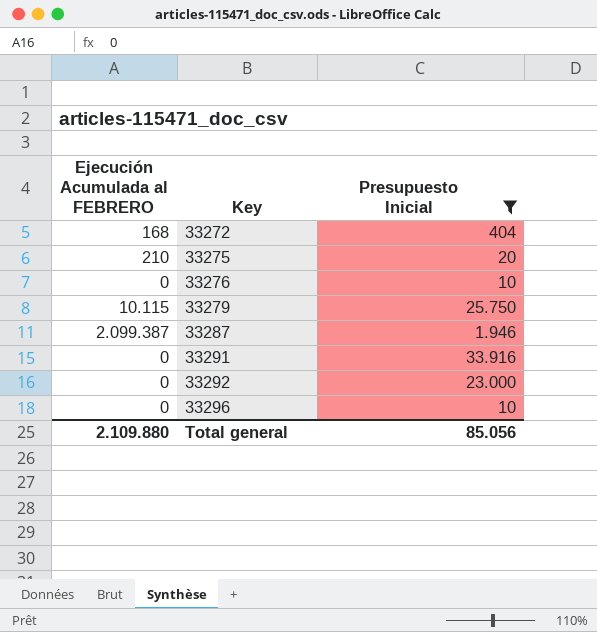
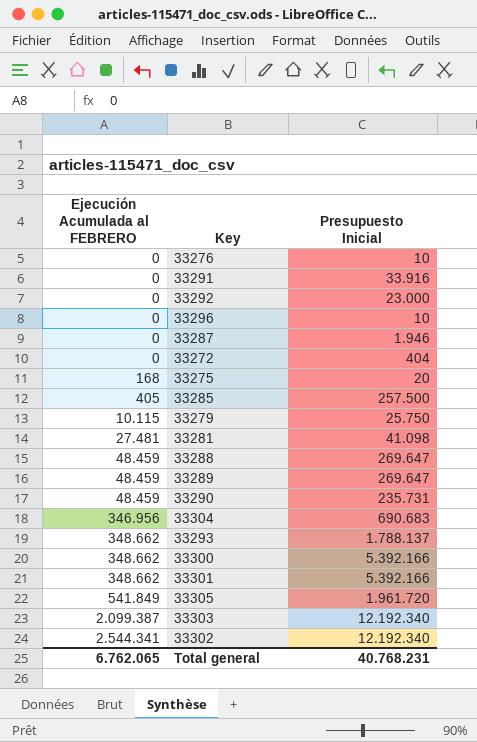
filter: Presupuesto Inicial <= 33.916 -> none
row order: Key ascending -> Ejecución Acumulada al FEBRERO ascending
33287 | Ejecución Acumulada al FEBRERO: 2.099.387 -> 0
33272 | Ejecución Acumulada al FEBRERO: 168 -> 0
33275 | Ejecución Acumulada al FEBRERO: 210 -> 168
Total general | Ejecución Acumulada al FEBRERO: 2.109.880 -> 6.762.065
Total general | Presupuesto Inicial: 85.056 -> 40.768.231

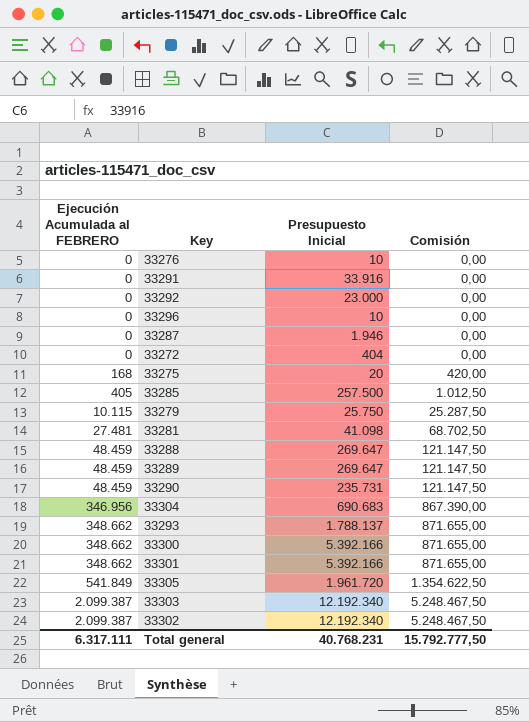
column Comisión | formula: none -> [Ejecución Acumulada al FEBRERO] * 2,5
33302 | Ejecución Acumulada al FEBRERO: 2.544.341 -> 2.099.387
Total general | Ejecución Acumulada al FEBRERO: 6.762.065 -> 6.317.111

